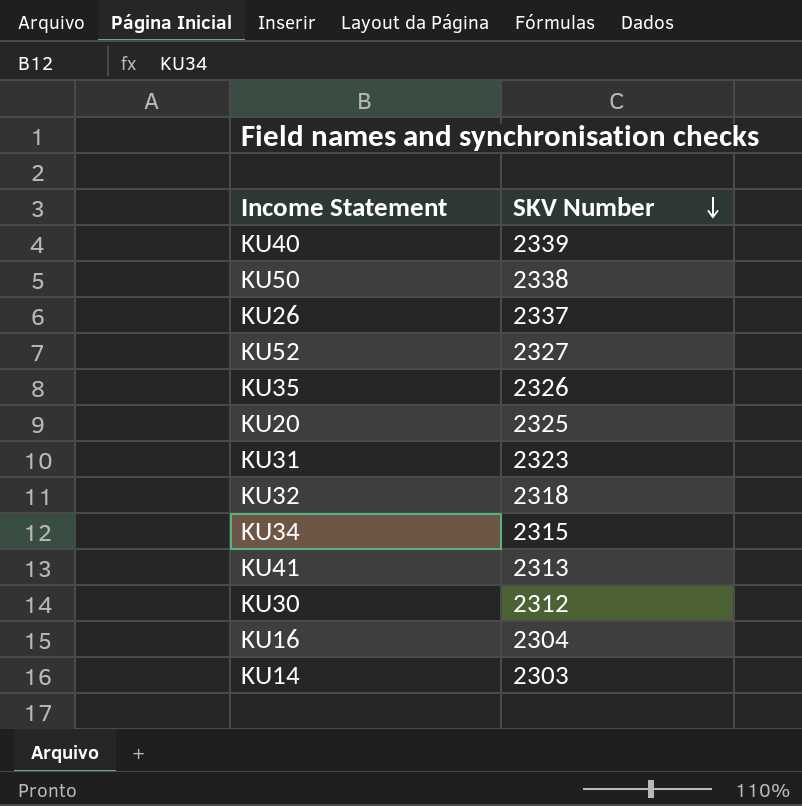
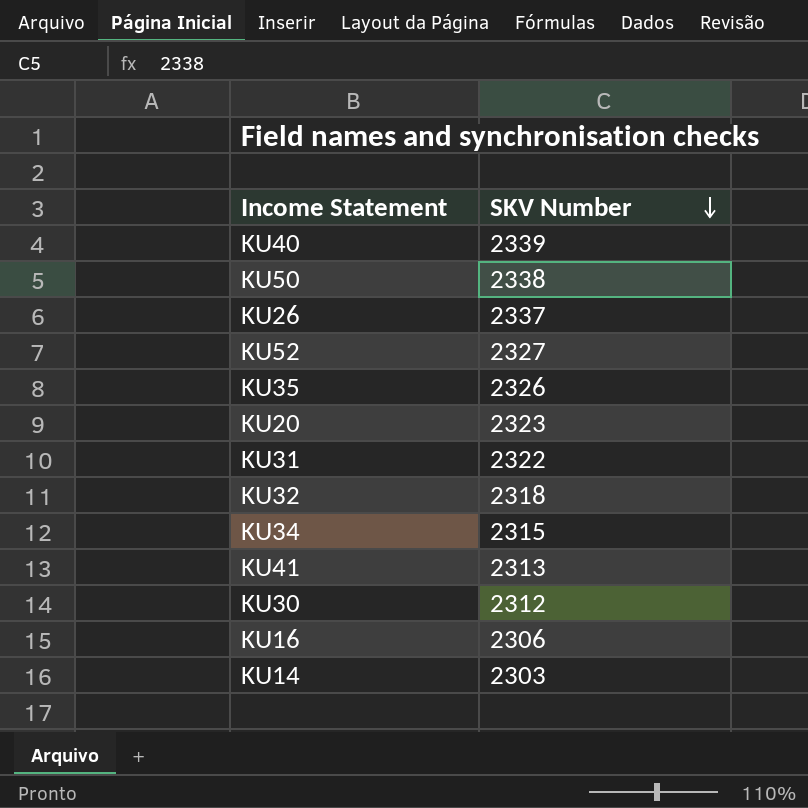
KU20 | SKV Number: 2325 -> 2323
KU31 | SKV Number: 2323 -> 2322
KU16 | SKV Number: 2304 -> 2306

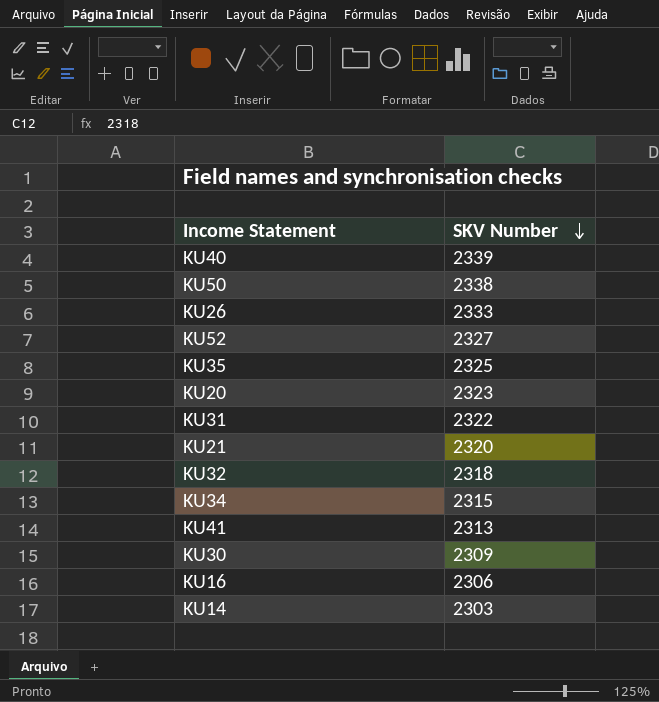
KU26 | SKV Number: 2337 -> 2333
KU35 | SKV Number: 2326 -> 2325
row KU21: none -> 2320
KU30 | SKV Number: 2312 -> 2309

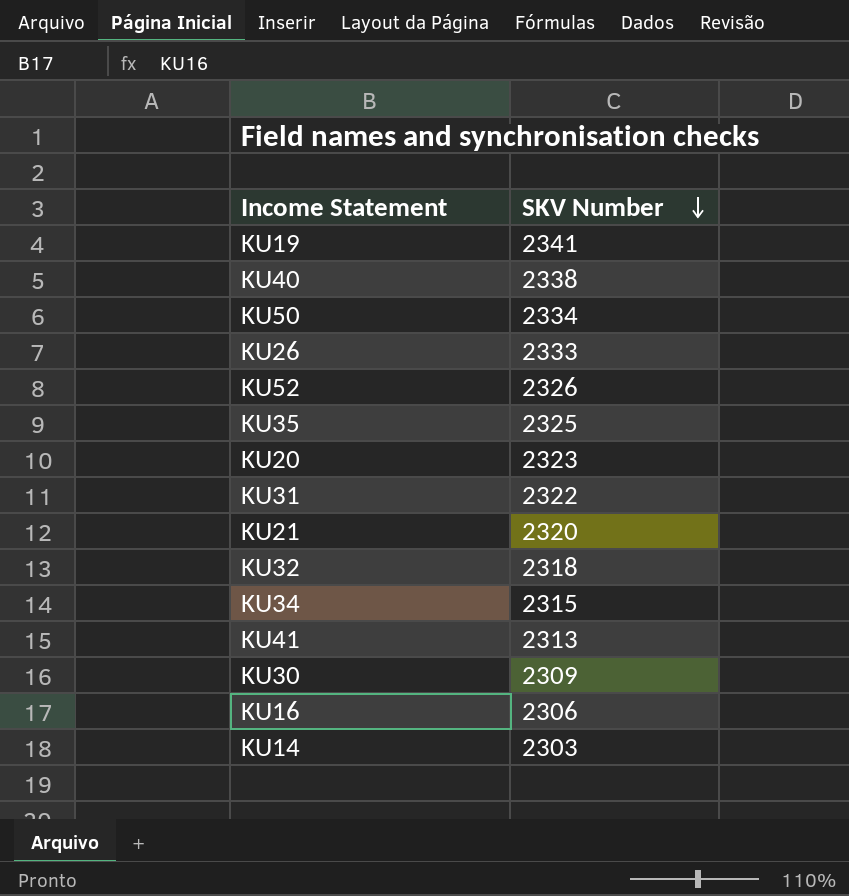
row KU19: none -> 2341
KU40 | SKV Number: 2339 -> 2338
KU50 | SKV Number: 2338 -> 2334
KU52 | SKV Number: 2327 -> 2326

